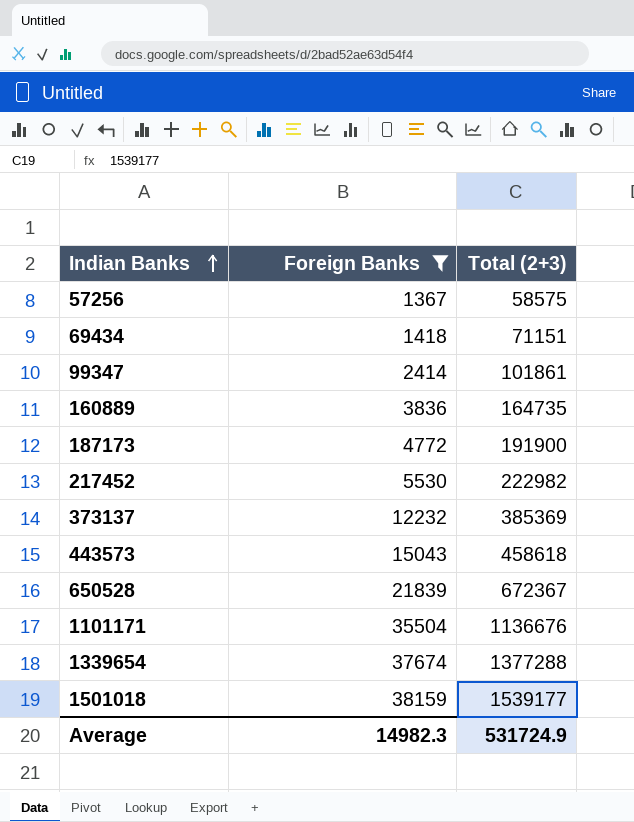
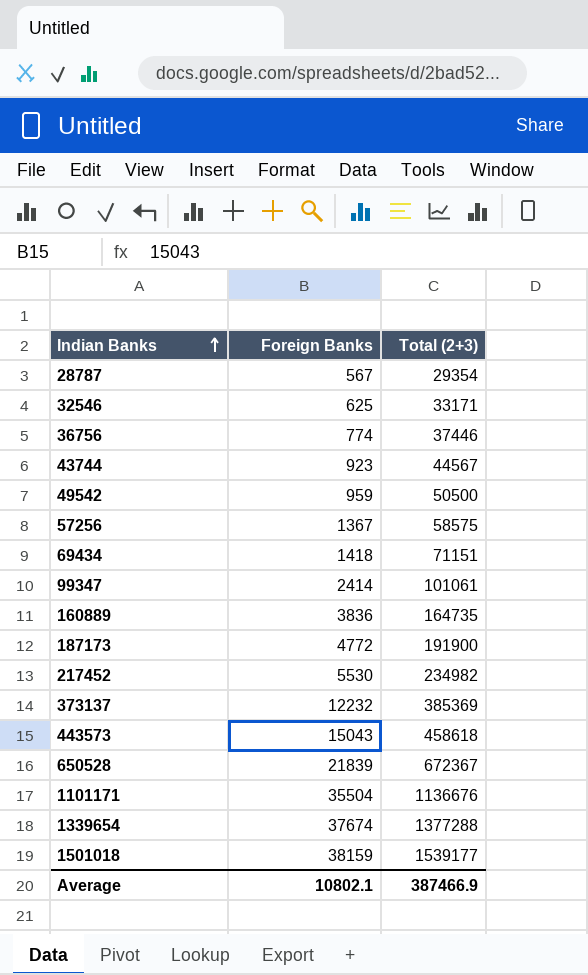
filter: Foreign Banks >= 1367 -> none
99347 | Total (2+3): 101861 -> 101061
217452 | Total (2+3): 222982 -> 234982
Average | Foreign Banks: 14982.3 -> 10802.1
Average | Total (2+3): 531724.9 -> 387466.9

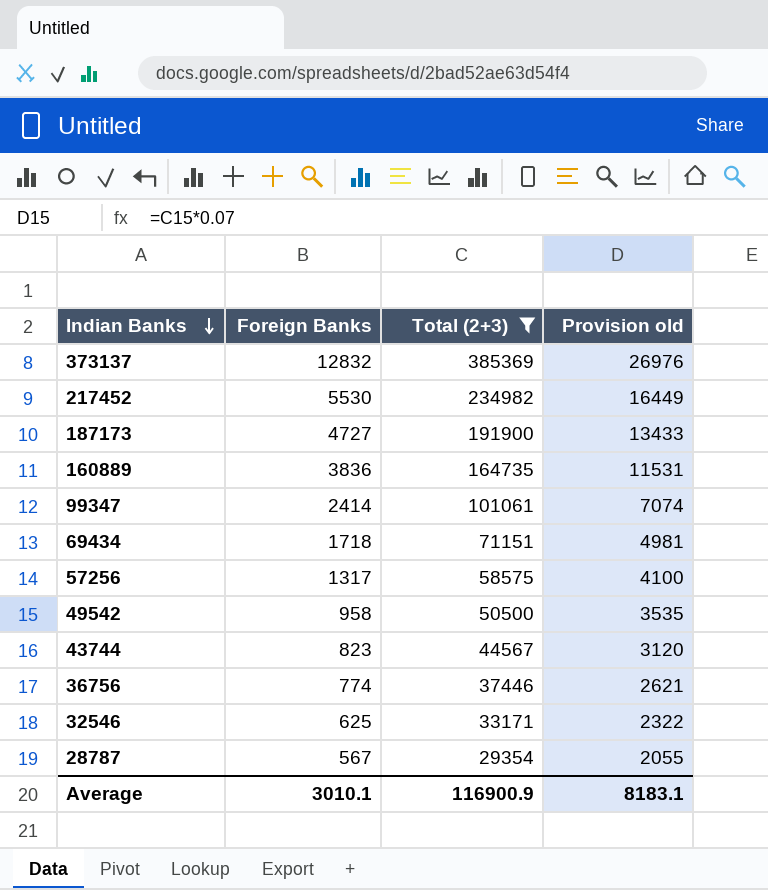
filter: none -> Total (2+3) <= 385369
row order: Indian Banks ascending -> Indian Banks descending
column Provision old | formula: none -> [Total (2+3)] * 0.07
373137 | Foreign Banks: 12232 -> 12832
187173 | Foreign Banks: 4772 -> 4727
69434 | Foreign Banks: 1418 -> 1718
57256 | Foreign Banks: 1367 -> 1317
49542 | Foreign Banks: 959 -> 958
43744 | Foreign Banks: 923 -> 823
Average | Foreign Banks: 10802.1 -> 3010.1
Average | Total (2+3): 387466.9 -> 116900.9

